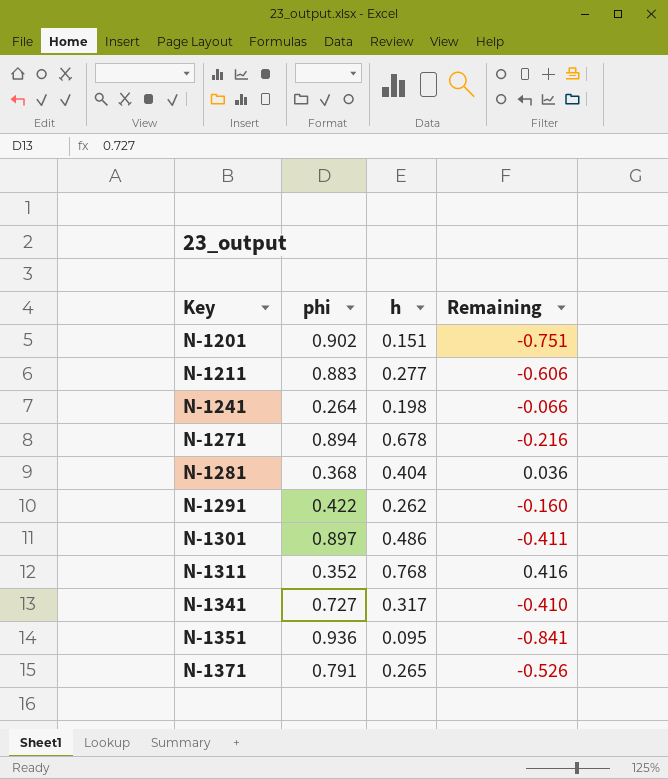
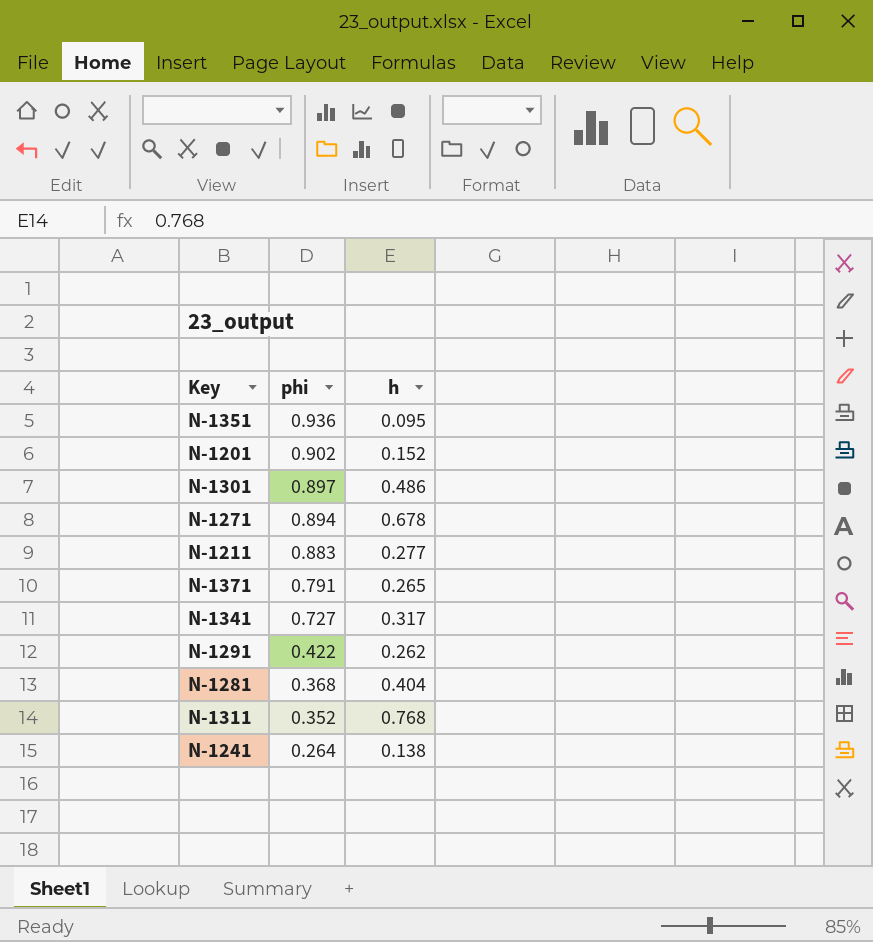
row order: Key ascending -> phi descending
column Remaining | formula: [h] - [phi] -> none
N-1201 | h: 0.151 -> 0.152
N-1241 | h: 0.198 -> 0.138

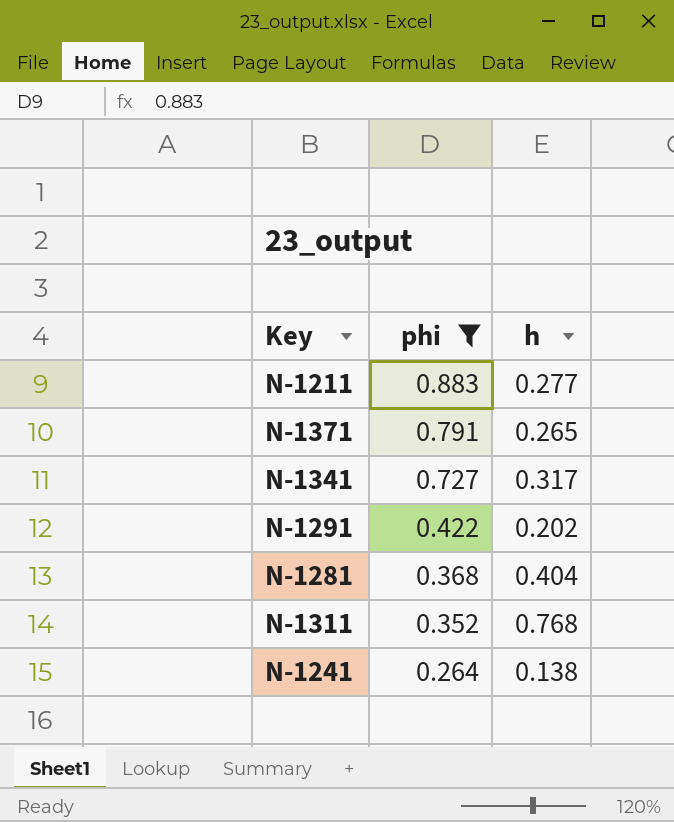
filter: none -> phi <= 0.883
N-1291 | h: 0.262 -> 0.202

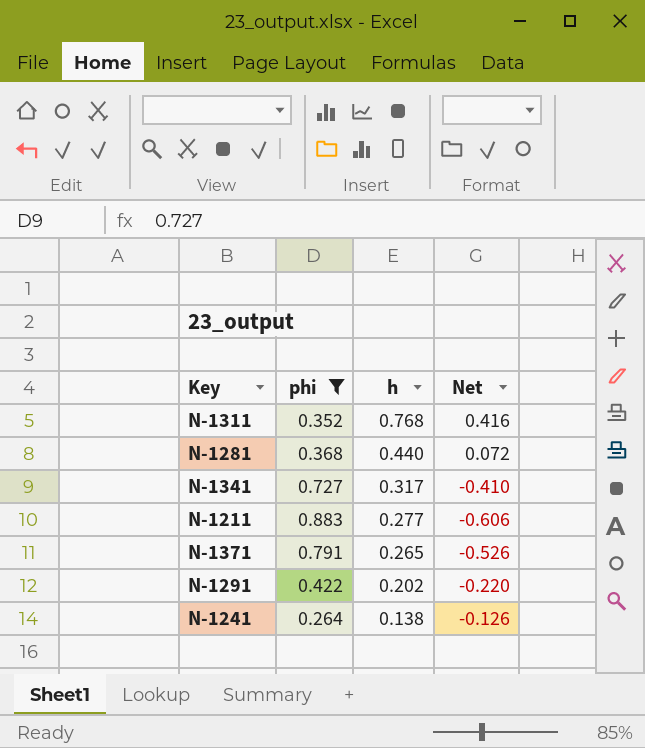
row order: phi descending -> h descending
column Net | formula: none -> [h] - [phi]
N-1281 | h: 0.404 -> 0.440

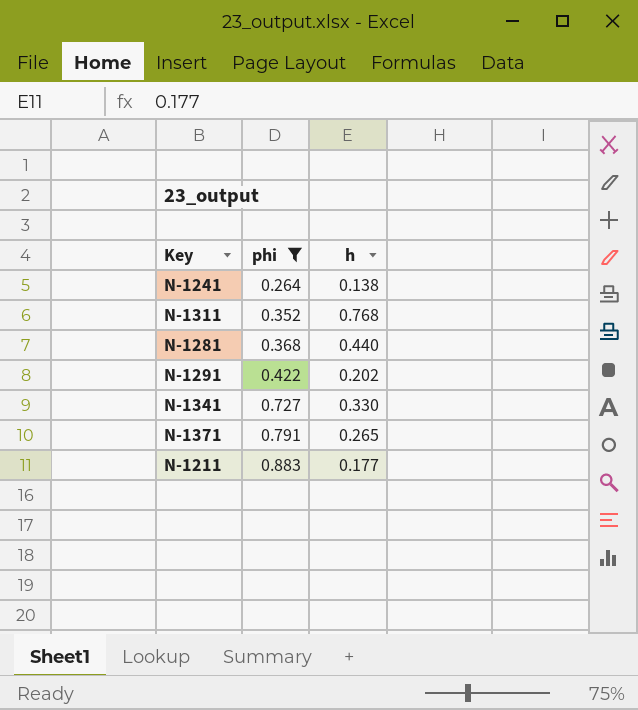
row order: h descending -> phi ascending
column Net | formula: [h] - [phi] -> none
N-1341 | h: 0.317 -> 0.330
N-1211 | h: 0.277 -> 0.177

